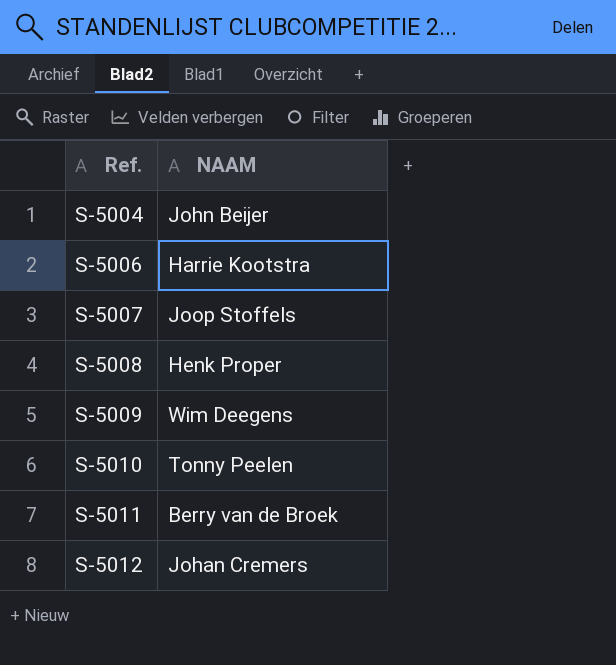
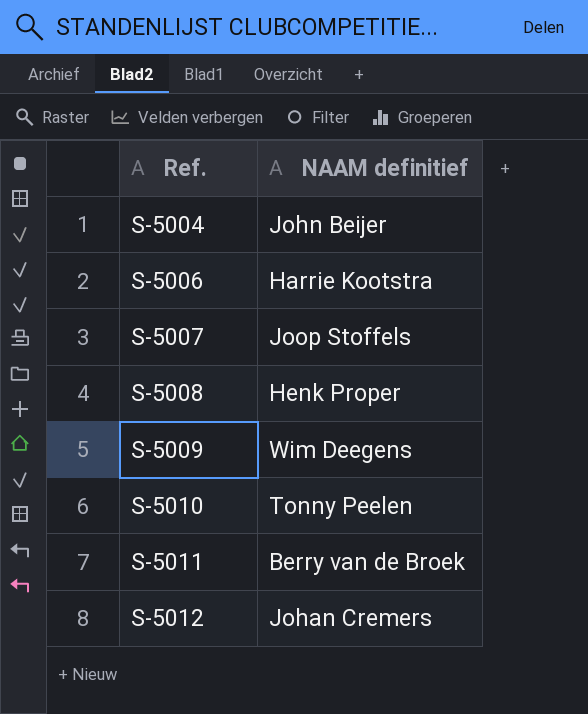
column name: NAAM -> NAAM definitief

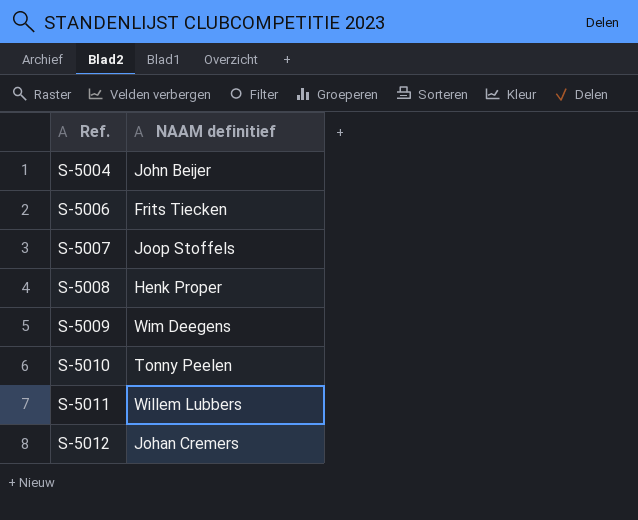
S-5006 | NAAM definitief: Harrie Kootstra -> Frits Tiecken
S-5011 | NAAM definitief: Berry van de Broek -> Willem Lubbers

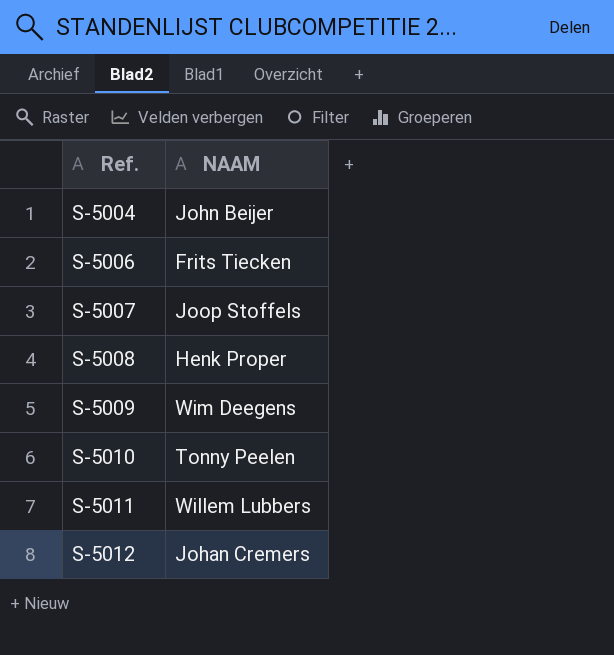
column name: NAAM definitief -> NAAM

